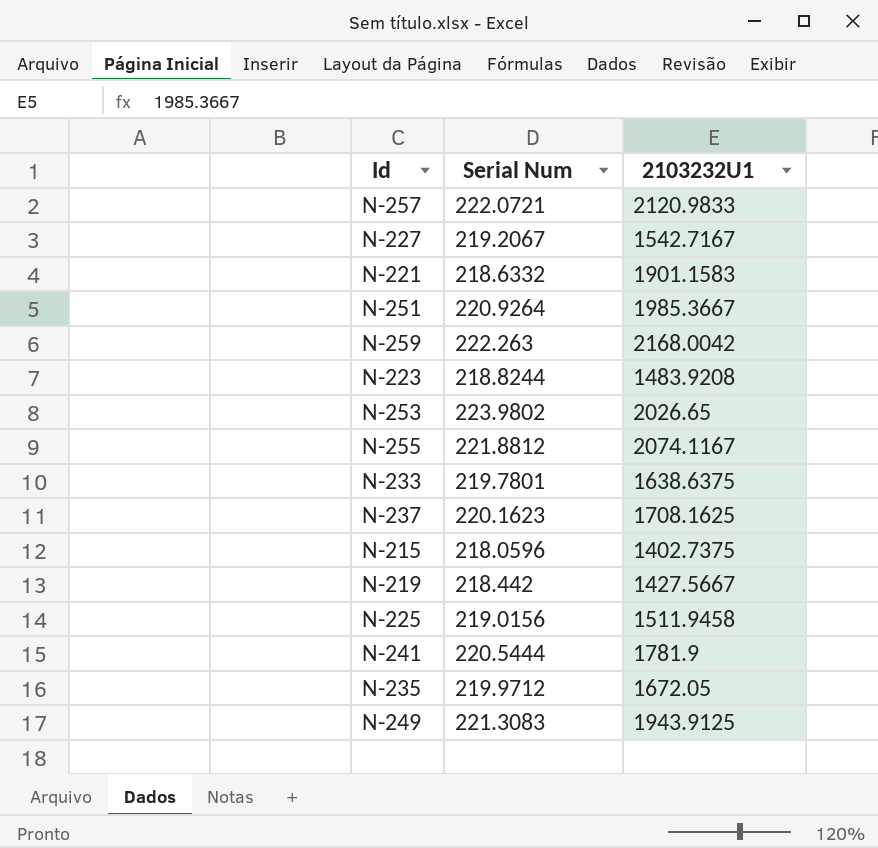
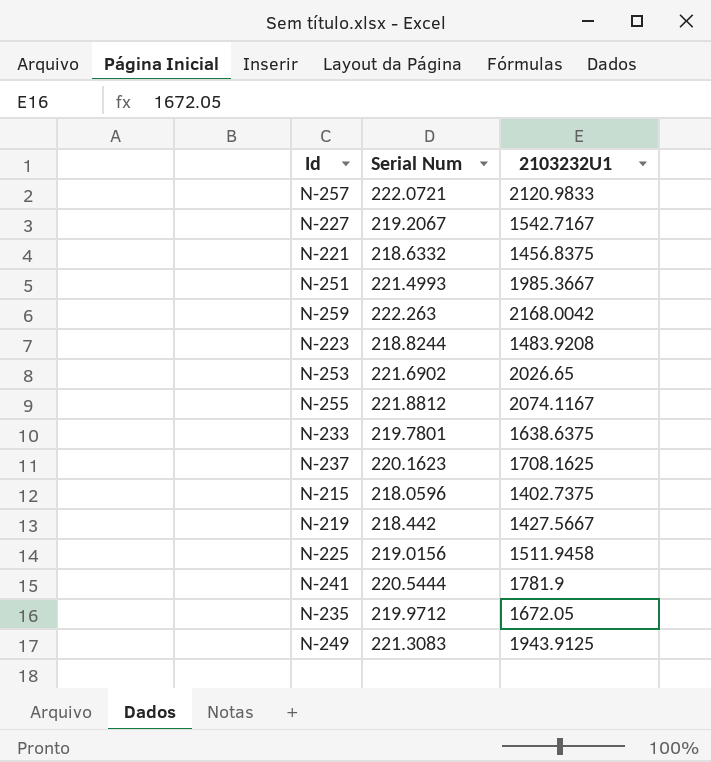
N-221 | 2103232U1: 1901.1583 -> 1456.8375
N-251 | Serial Num: 220.9264 -> 221.4993
N-253 | Serial Num: 223.9802 -> 221.6902

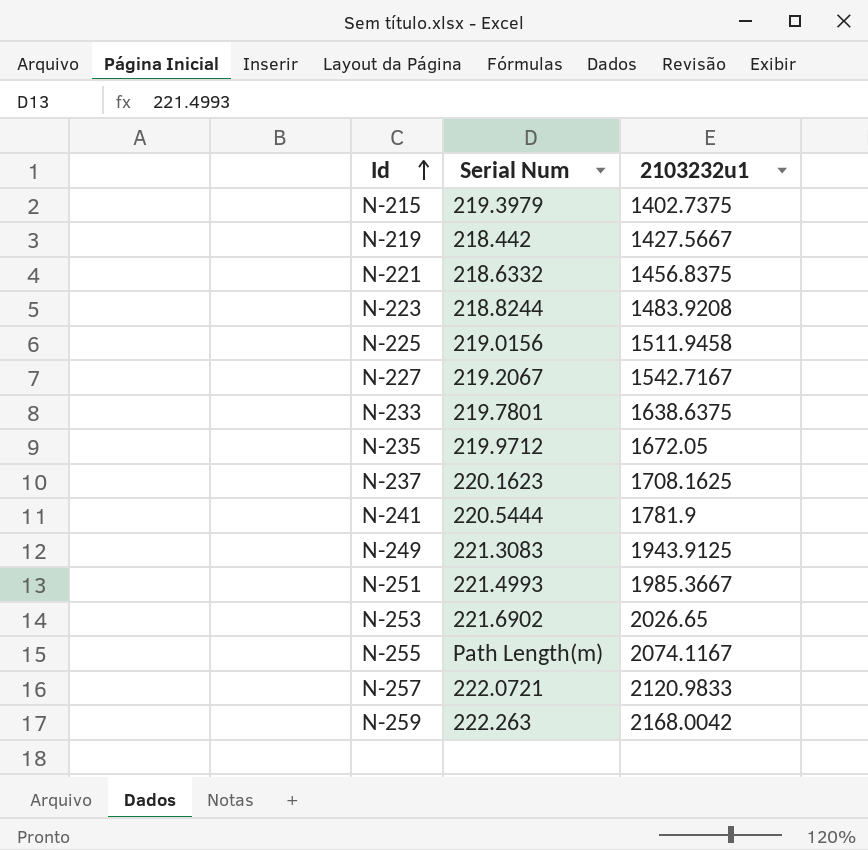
row order: none -> Id ascending
column name: 2103232U1 -> 2103232u1
N-215 | Serial Num: 218.0596 -> 219.3979
N-255 | Serial Num: 221.8812 -> Path Length(m)

